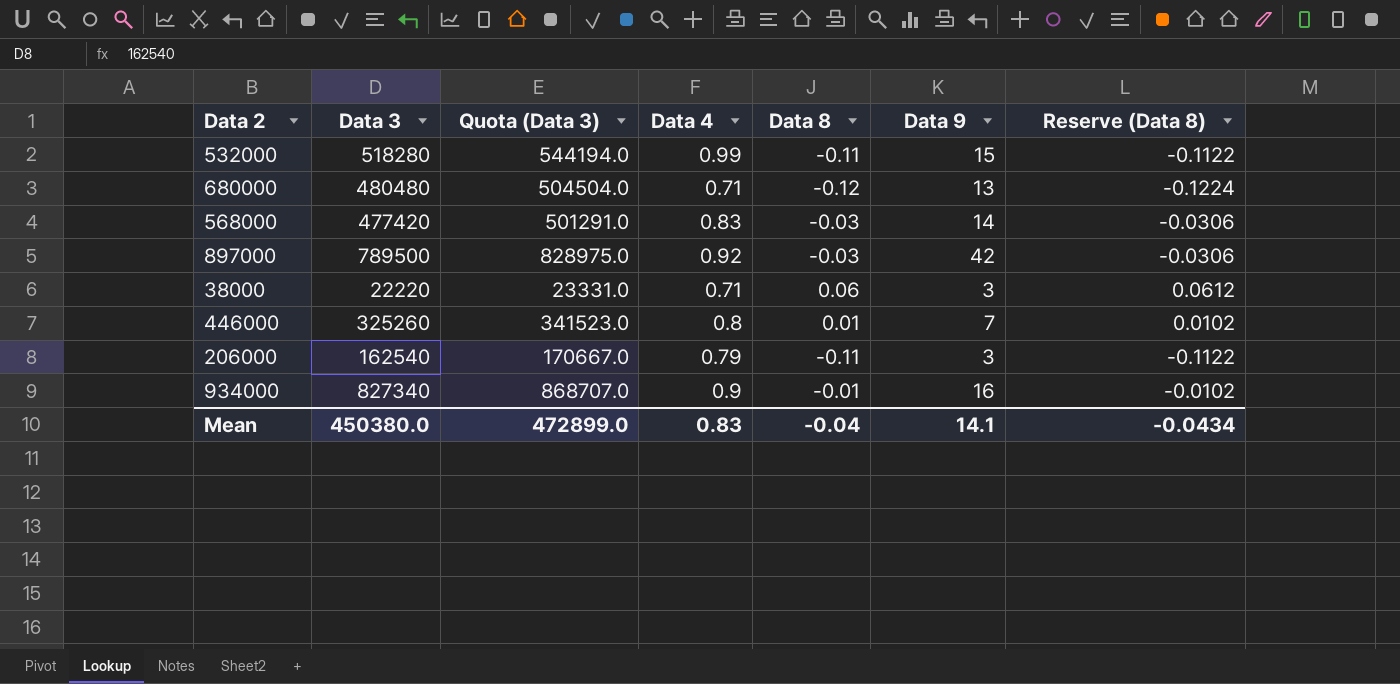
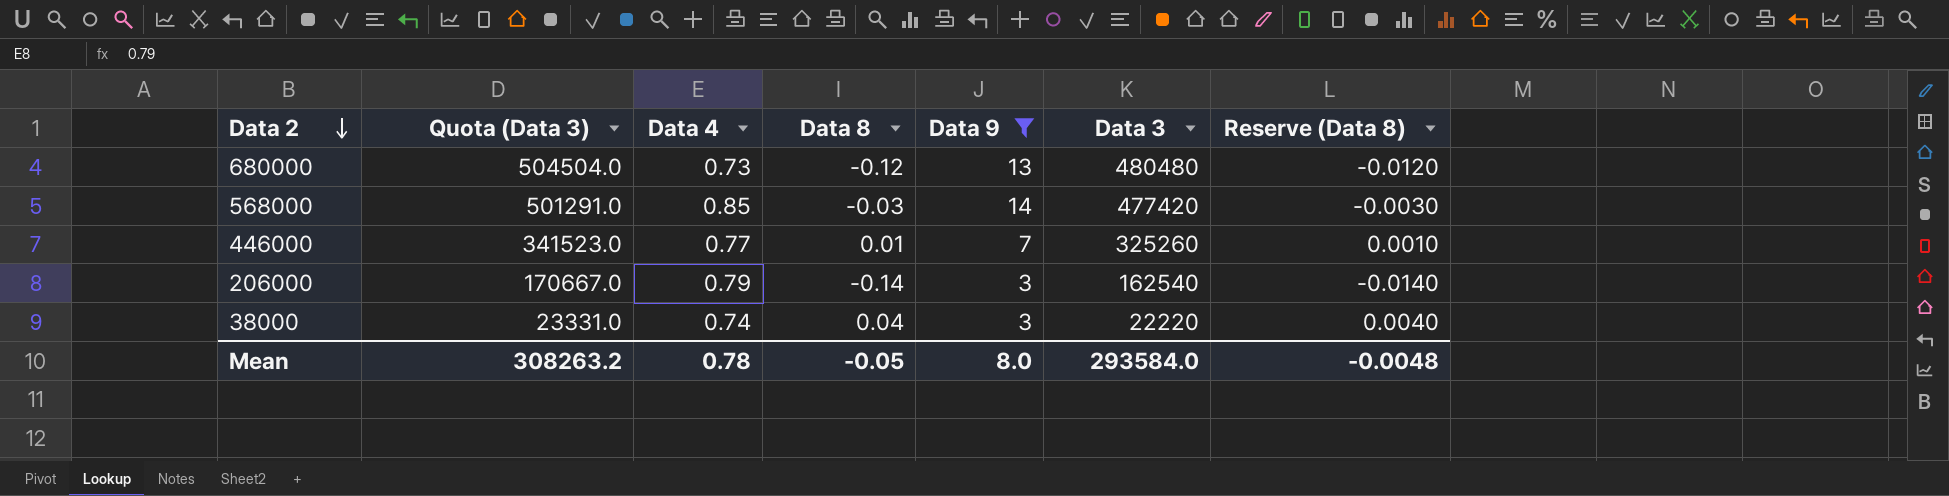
filter: none -> Data 9 <= 14
row order: none -> Data 2 descending
column Data 3 | position: 2 -> 6
column Reserve (Data 8) | formula: [Data 8] * 1.02 -> [Data 8] * 0.1
680000 | Data 4: 0.71 -> 0.73
568000 | Data 4: 0.83 -> 0.85
446000 | Data 4: 0.8 -> 0.77
206000 | Data 8: -0.11 -> -0.14
38000 | Data 4: 0.71 -> 0.74
38000 | Data 8: 0.06 -> 0.04
Mean | Quota (Data 3): 472899.0 -> 308263.2
Mean | Data 4: 0.83 -> 0.78
Mean | Data 8: -0.04 -> -0.05
Mean | Data 9: 14.1 -> 8.0
Mean | Data 3: 450380.0 -> 293584.0
Mean | Reserve (Data 8): -0.0434 -> -0.0048

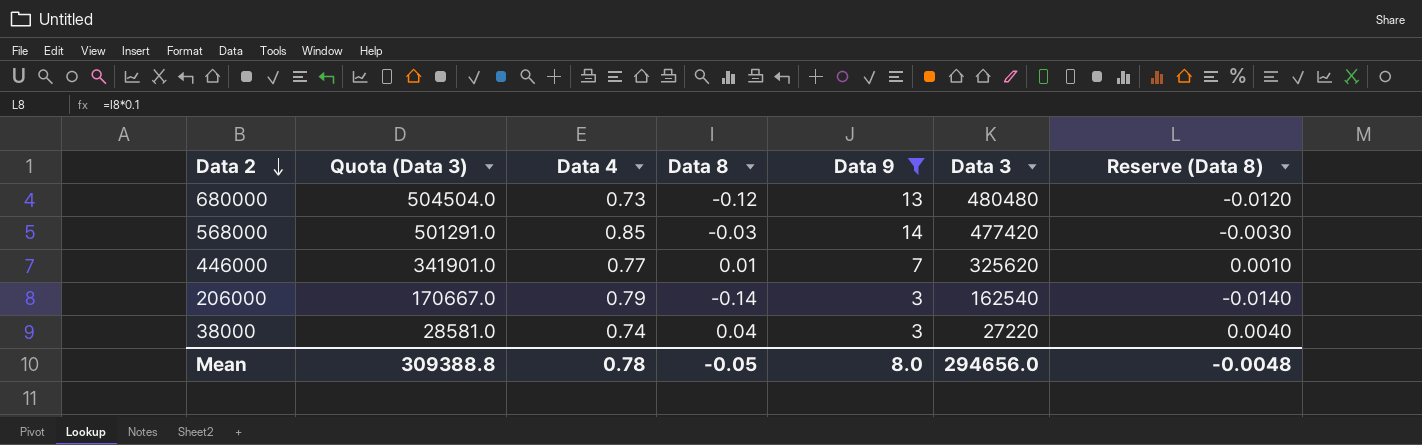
446000 | Quota (Data 3): 341523.0 -> 341901.0
446000 | Data 3: 325260 -> 325620
38000 | Quota (Data 3): 23331.0 -> 28581.0
38000 | Data 3: 22220 -> 27220
Mean | Quota (Data 3): 308263.2 -> 309388.8
Mean | Data 3: 293584.0 -> 294656.0

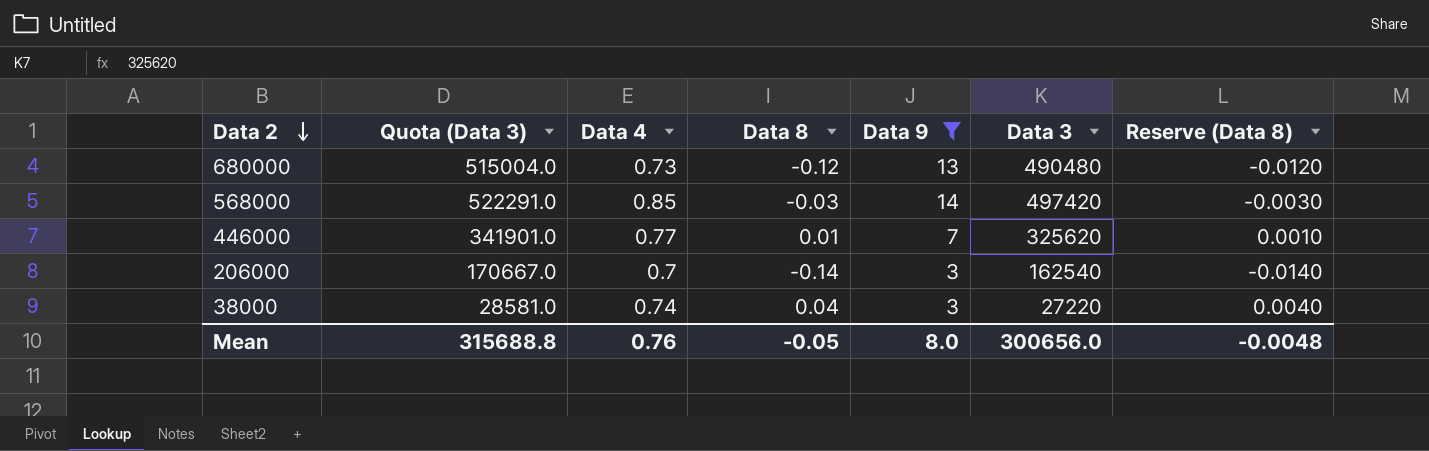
680000 | Quota (Data 3): 504504.0 -> 515004.0
680000 | Data 3: 480480 -> 490480
568000 | Quota (Data 3): 501291.0 -> 522291.0
568000 | Data 3: 477420 -> 497420
206000 | Data 4: 0.79 -> 0.7
Mean | Quota (Data 3): 309388.8 -> 315688.8
Mean | Data 4: 0.78 -> 0.76
Mean | Data 3: 294656.0 -> 300656.0

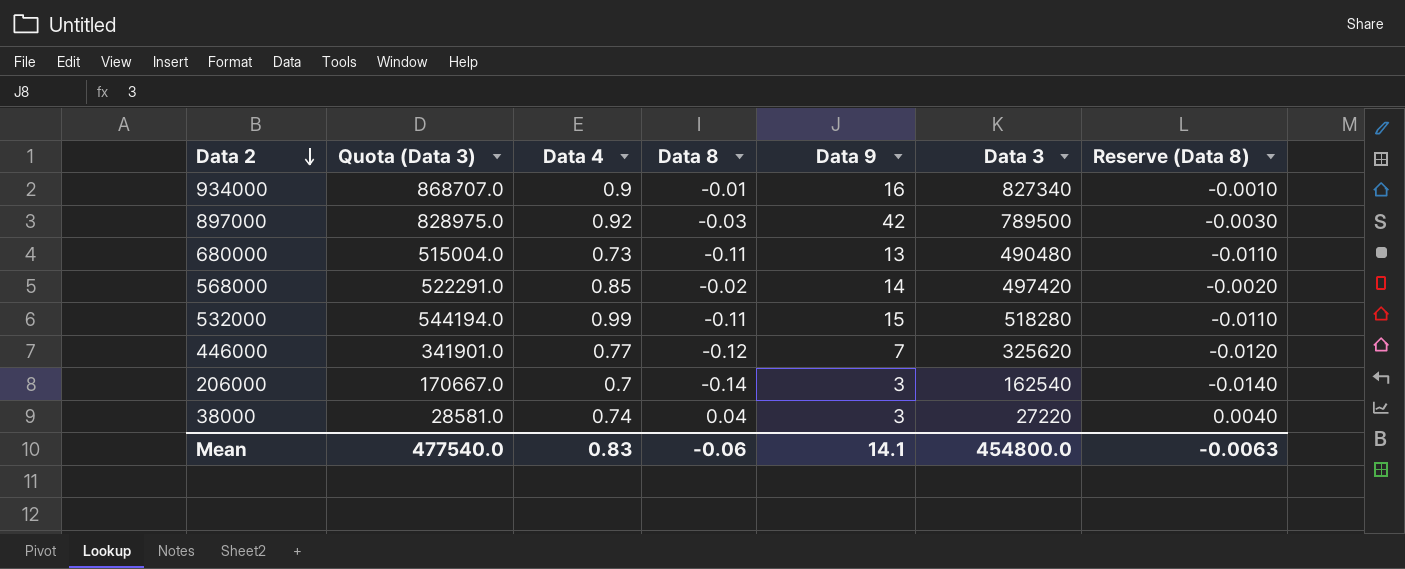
filter: Data 9 <= 14 -> none
680000 | Data 8: -0.12 -> -0.11
680000 | Reserve (Data 8): -0.0120 -> -0.0110
568000 | Data 8: -0.03 -> -0.02
568000 | Reserve (Data 8): -0.0030 -> -0.0020
446000 | Data 8: 0.01 -> -0.12
446000 | Reserve (Data 8): 0.0010 -> -0.0120
Mean | Quota (Data 3): 315688.8 -> 477540.0
Mean | Data 4: 0.76 -> 0.83
Mean | Data 8: -0.05 -> -0.06
Mean | Data 9: 8.0 -> 14.1
Mean | Data 3: 300656.0 -> 454800.0
Mean | Reserve (Data 8): -0.0048 -> -0.0063

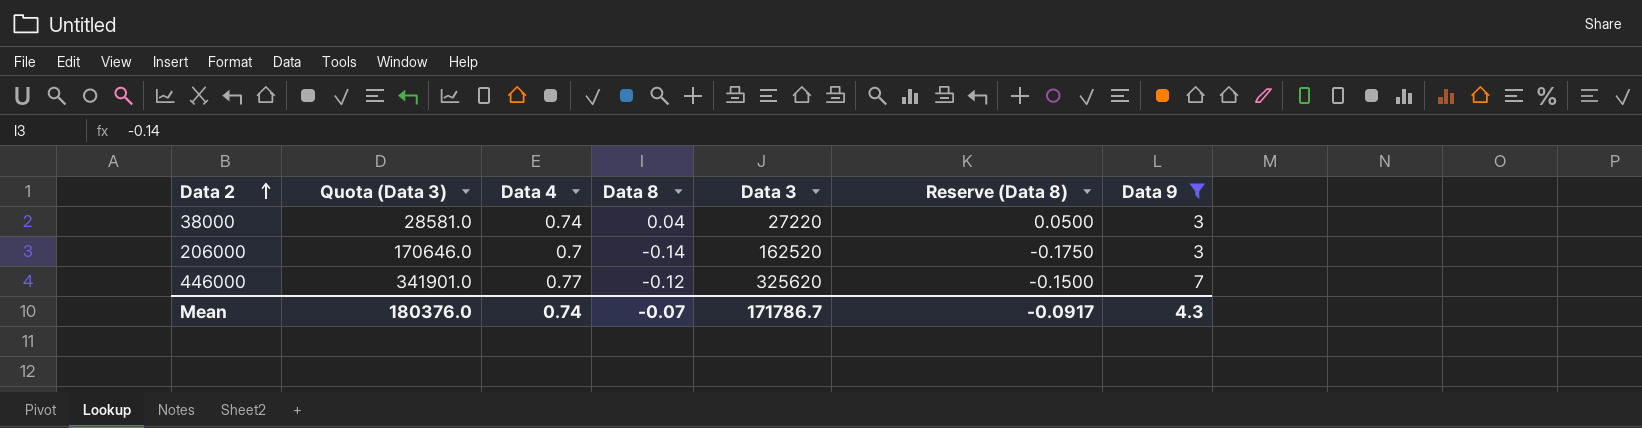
filter: none -> Data 9 <= 7
row order: Data 2 descending -> Data 2 ascending
column Reserve (Data 8) | formula: [Data 8] * 0.1 -> [Data 8] * 1.25
column Data 9 | position: 5 -> 7
206000 | Quota (Data 3): 170667.0 -> 170646.0
206000 | Data 3: 162540 -> 162520
Mean | Quota (Data 3): 477540.0 -> 180376.0
Mean | Data 4: 0.83 -> 0.74
Mean | Data 8: -0.06 -> -0.07
Mean | Data 3: 454800.0 -> 171786.7
Mean | Reserve (Data 8): -0.0063 -> -0.0917
Mean | Data 9: 14.1 -> 4.3

